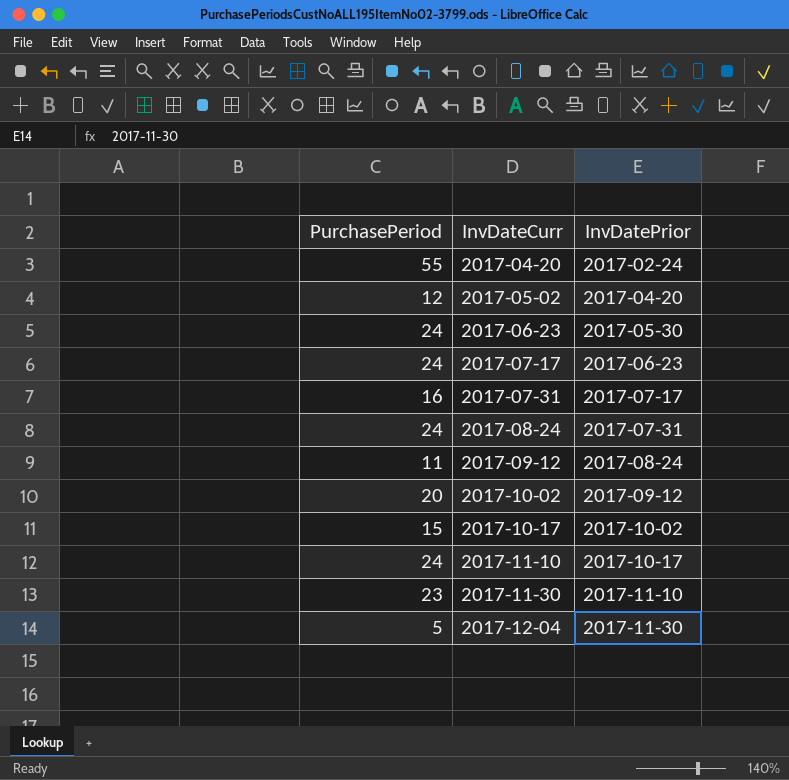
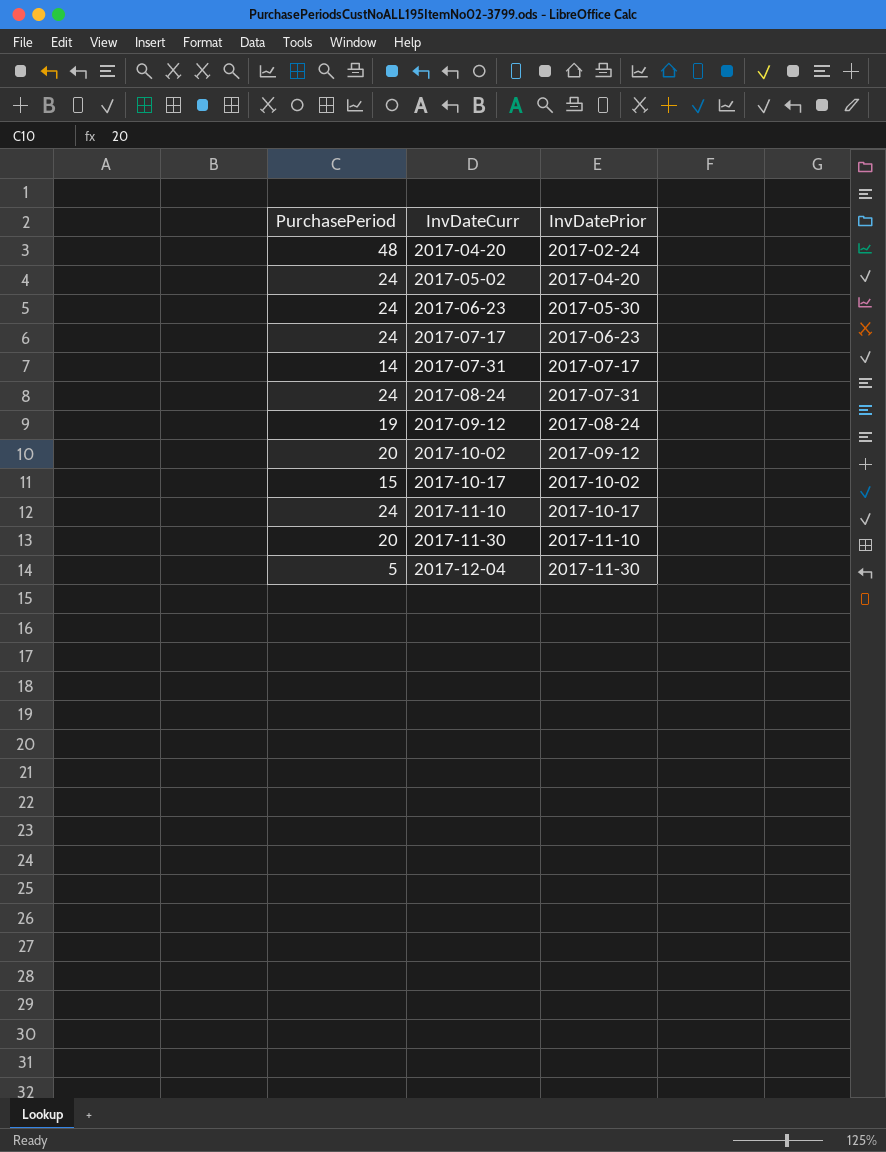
2017-04-20 | PurchasePeriod: 55 -> 48
2017-05-02 | PurchasePeriod: 12 -> 24
2017-07-31 | PurchasePeriod: 16 -> 14
2017-09-12 | PurchasePeriod: 11 -> 19
2017-11-30 | PurchasePeriod: 23 -> 20

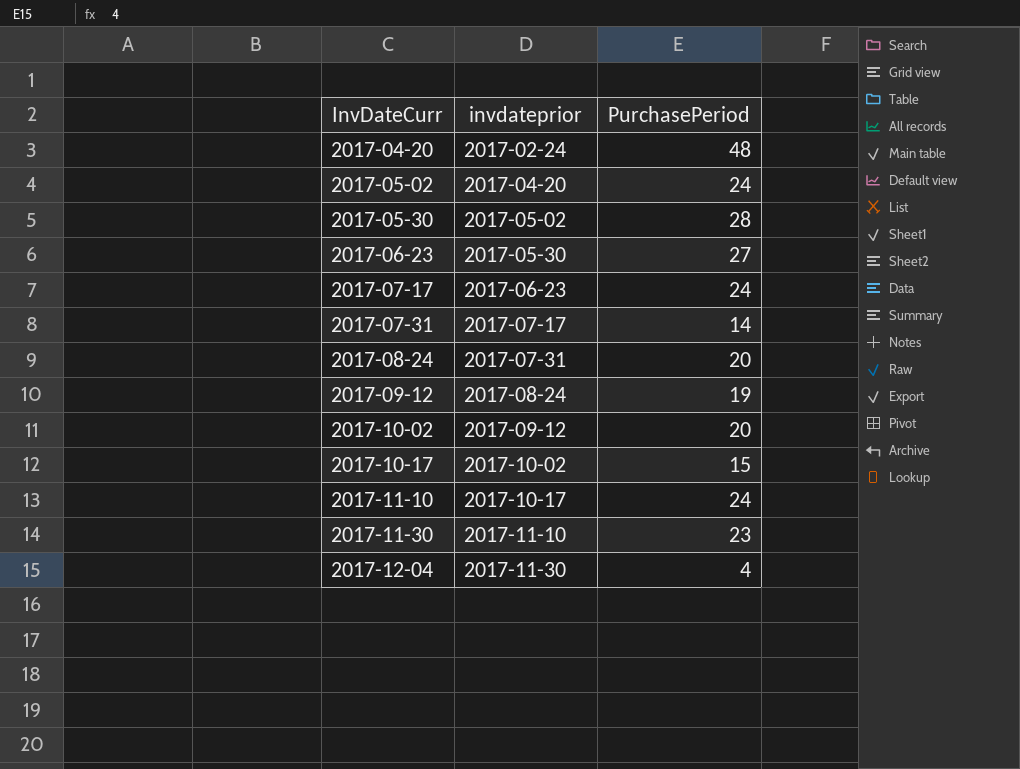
column name: InvDatePrior -> invdateprior
column PurchasePeriod | position: 1 -> 3
row 2017-05-30: none -> 2017-05-02 | 28
2017-06-23 | PurchasePeriod: 24 -> 27
2017-08-24 | PurchasePeriod: 24 -> 20
2017-11-30 | PurchasePeriod: 20 -> 23
2017-12-04 | PurchasePeriod: 5 -> 4

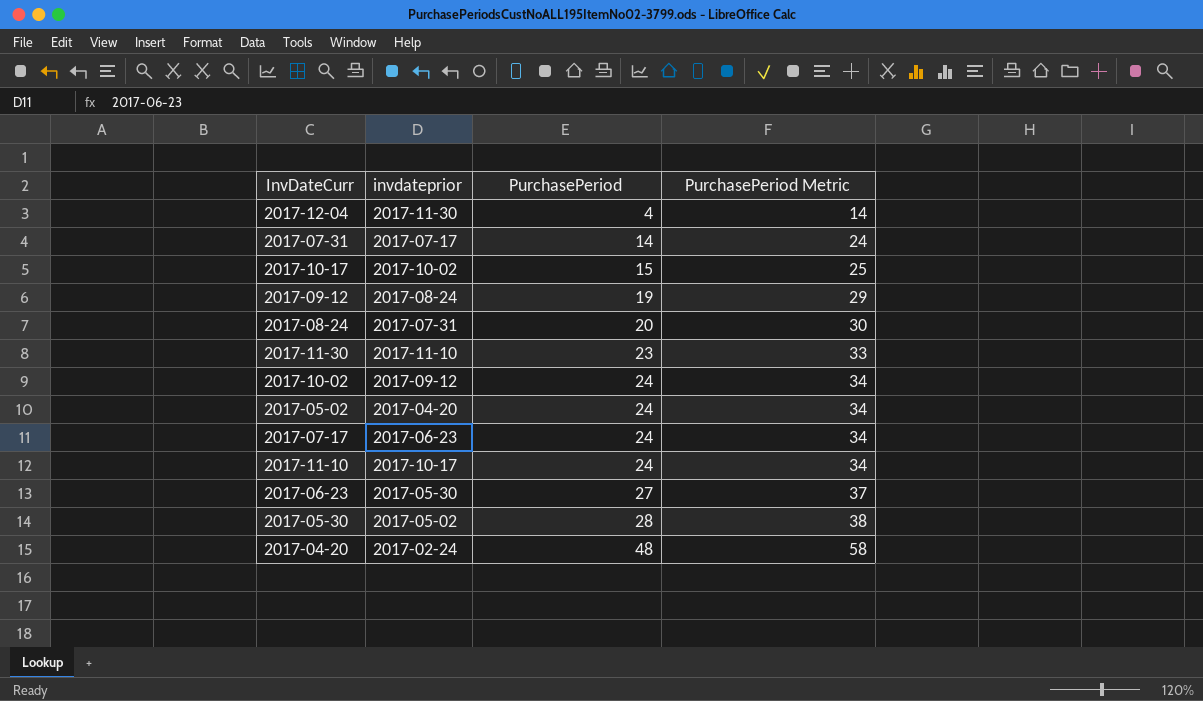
row order: InvDateCurr ascending -> PurchasePeriod ascending
column PurchasePeriod Metric | formula: none -> [PurchasePeriod] + 10
2017-10-02 | PurchasePeriod: 20 -> 24

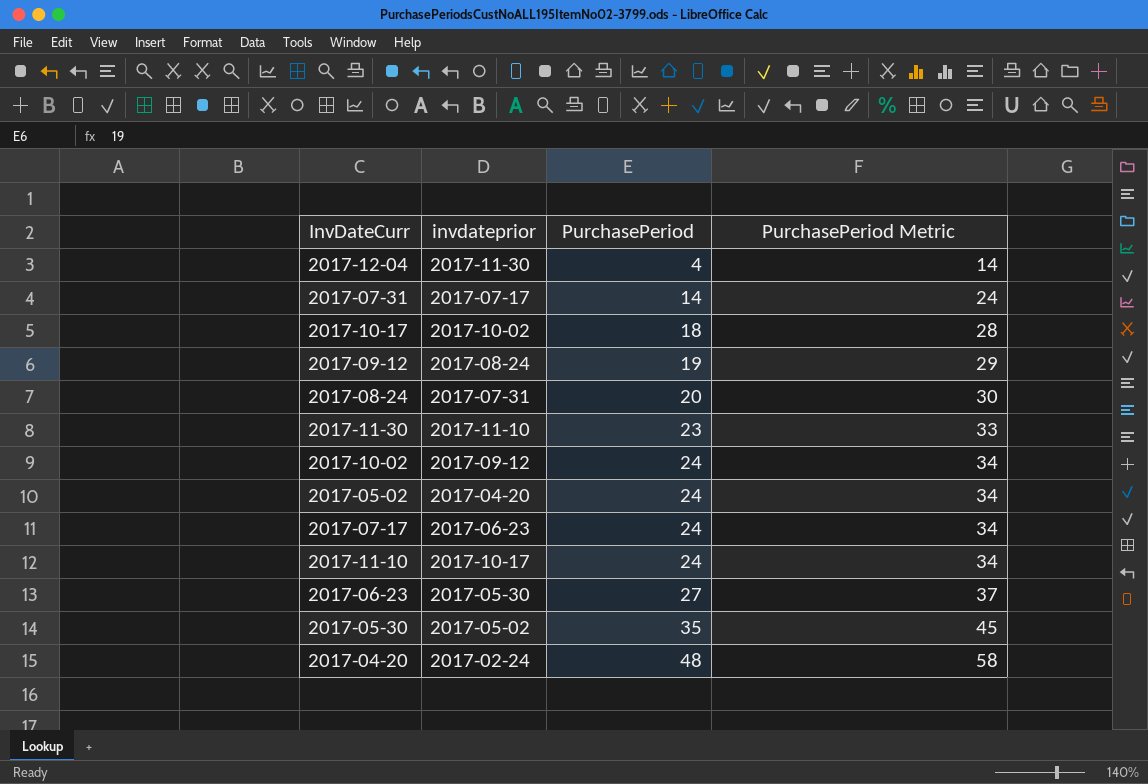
2017-10-17 | PurchasePeriod: 15 -> 18
2017-10-17 | PurchasePeriod Metric: 25 -> 28
2017-05-30 | PurchasePeriod: 28 -> 35
2017-05-30 | PurchasePeriod Metric: 38 -> 45

